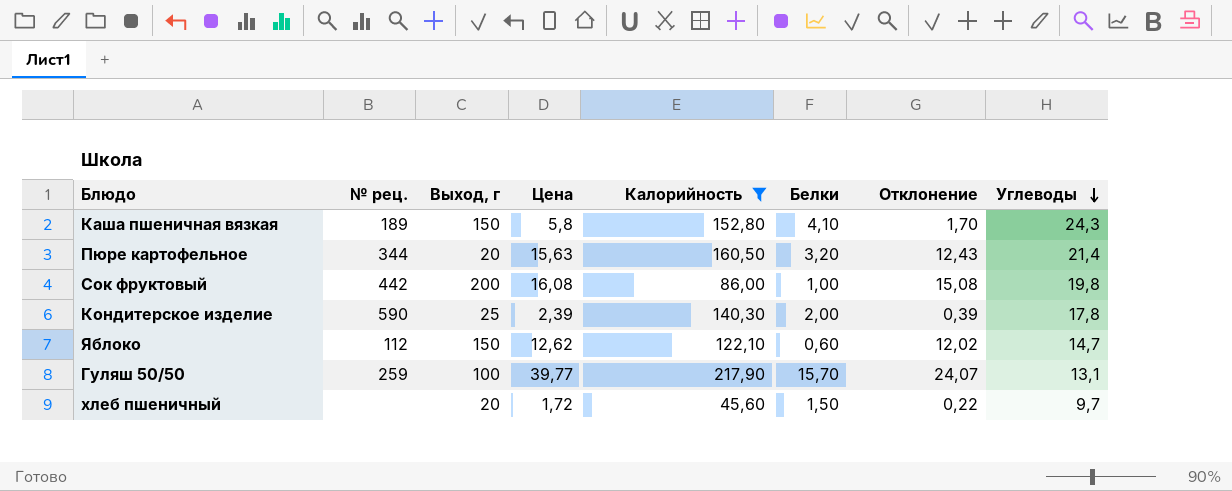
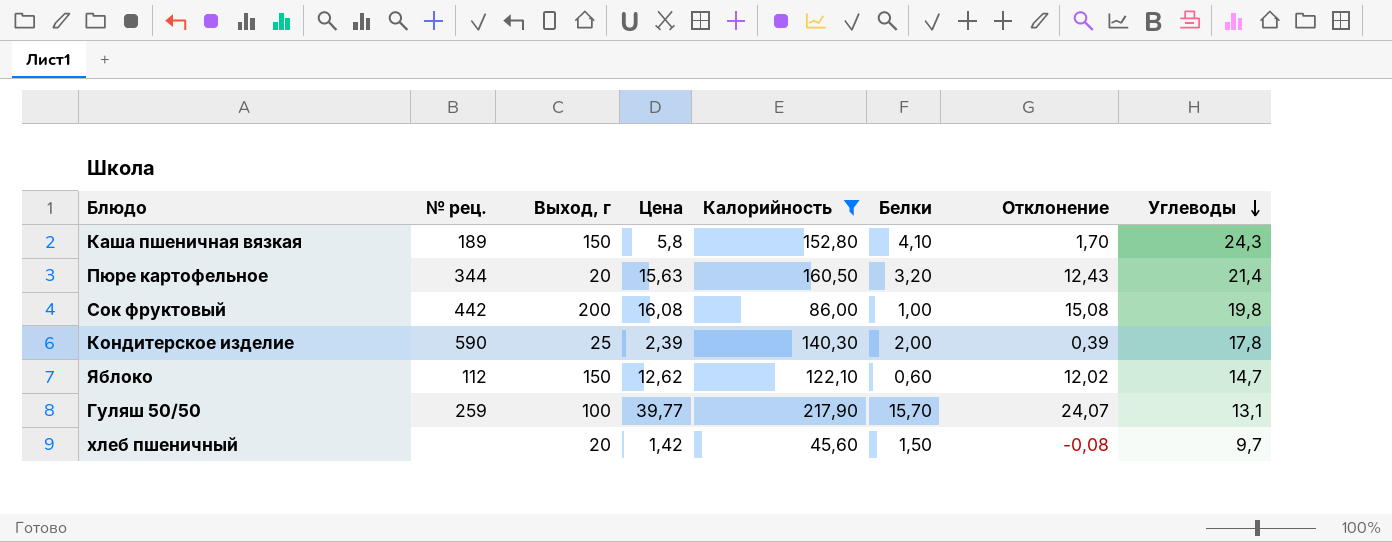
хлеб пшеничный | Цена: 1,72 -> 1,42
хлеб пшеничный | Отклонение: 0,22 -> -0,08

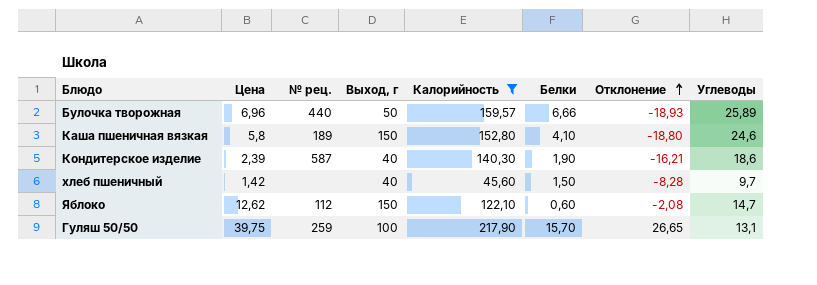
row order: Углеводы descending -> Отклонение ascending
column Цена | position: 4 -> 2
column Отклонение | formula: [Цена] - [Белки] -> [Цена] - [Углеводы]
row Пюре картофельное: 344 | 20 | 15,63 | 160,50 | 3,20 | 12,43 | 21,4 -> none
row Сок фруктовый: 442 | 200 | 16,08 | 86,00 | 1,00 | 15,08 | 19,8 -> none
row Булочка творожная: none -> 6,96 | 440 | 50 | 159,57 | 6,66 | -18,93 | 25,89
Каша пшеничная вязкая | Углеводы: 24,3 -> 24,6
Кондитерское изделие | № рец.: 590 -> 587
Кондитерское изделие | Выход, г: 25 -> 40
Кондитерское изделие | Белки: 2,00 -> 1,90
Кондитерское изделие | Углеводы: 17,8 -> 18,6
хлеб пшеничный | Выход, г: 20 -> 40
Гуляш 50/50 | Цена: 39,77 -> 39,75

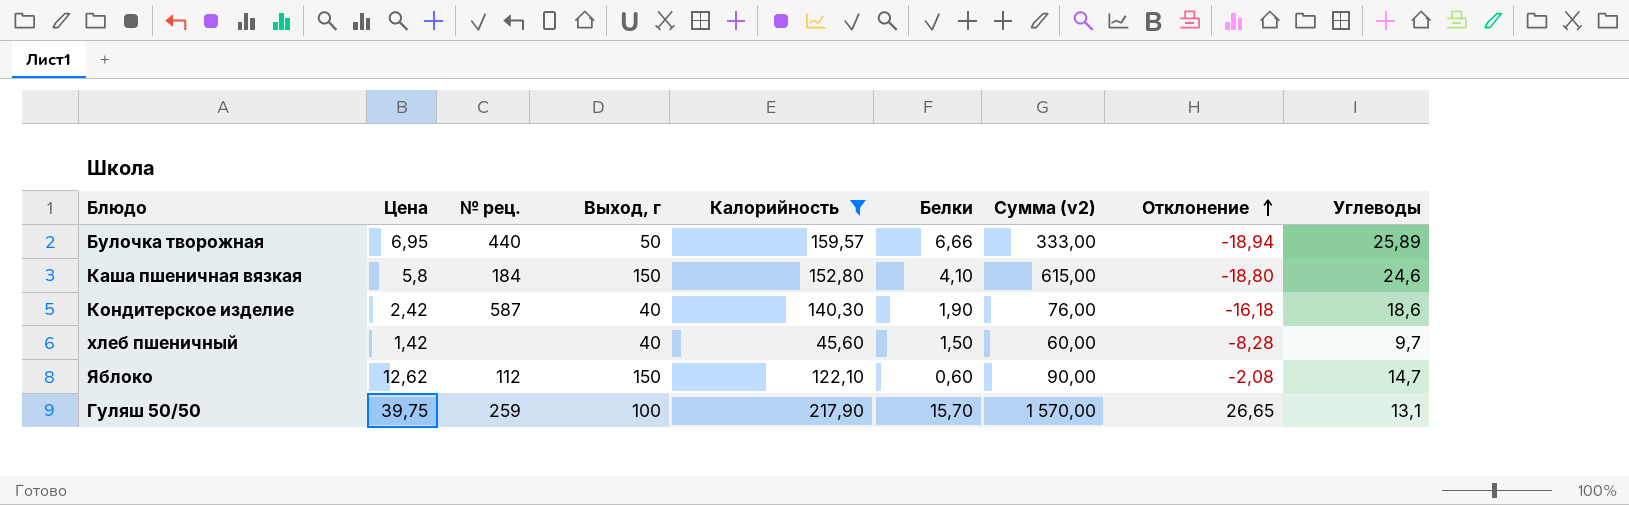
column Сумма (v2) | formula: none -> [Выход, г] * [Белки]
Булочка творожная | Цена: 6,96 -> 6,95
Булочка творожная | Отклонение: -18,93 -> -18,94
Каша пшеничная вязкая | № рец.: 189 -> 184
Кондитерское изделие | Цена: 2,39 -> 2,42
Кондитерское изделие | Отклонение: -16,21 -> -16,18

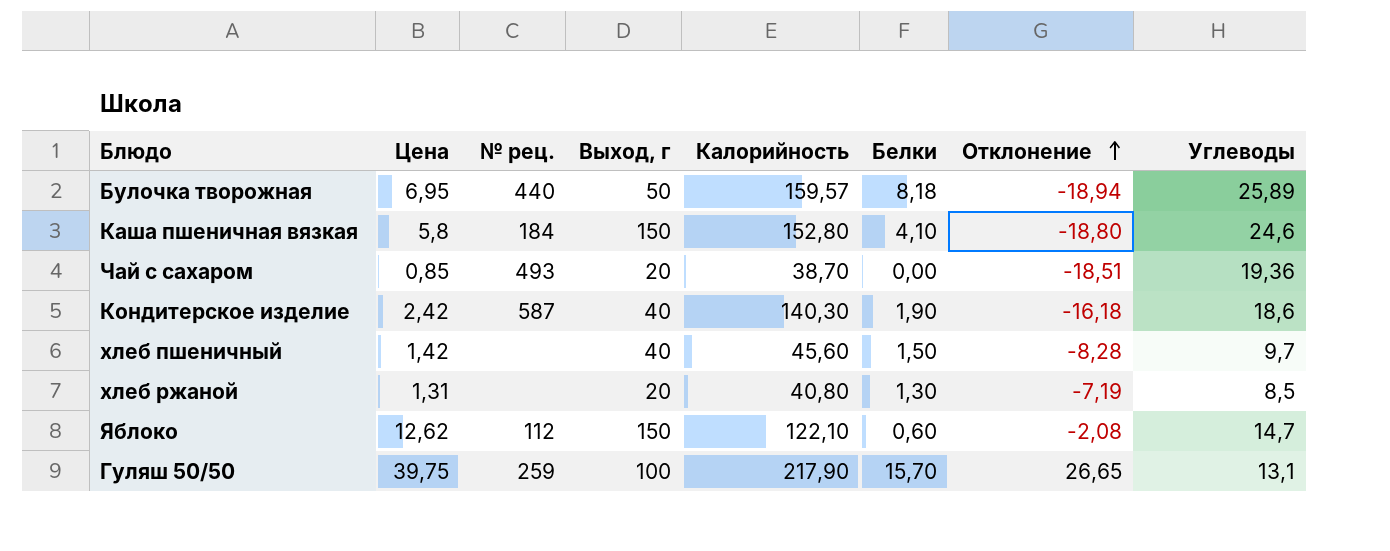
filter: Калорийность >= 45,60 -> none
column Сумма (v2) | formula: [Выход, г] * [Белки] -> none
Булочка творожная | Белки: 6,66 -> 8,18

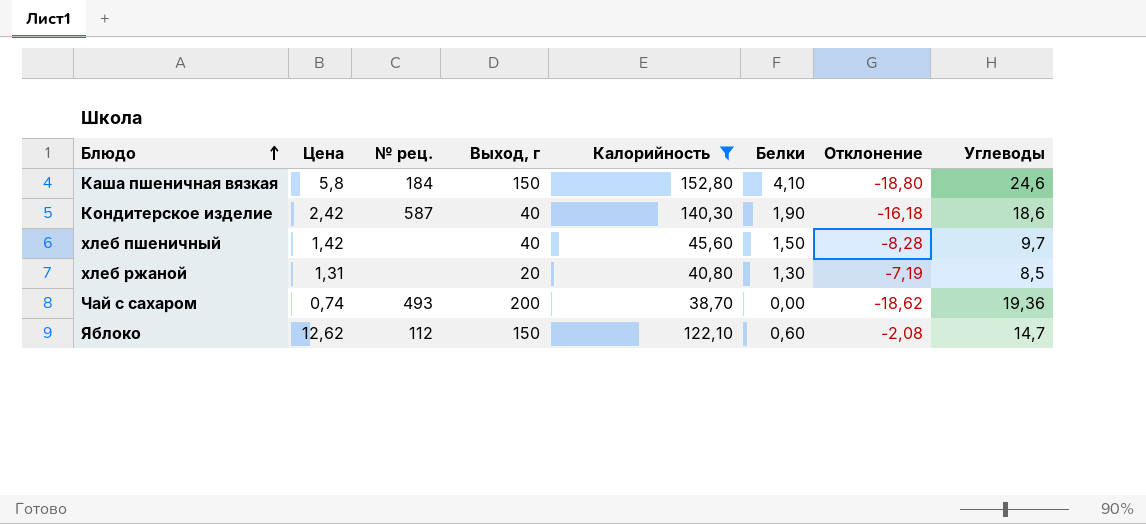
filter: none -> Калорийность <= 152,80
row order: Отклонение ascending -> Блюдо ascending
Чай с сахаром | Цена: 0,85 -> 0,74
Чай с сахаром | Выход, г: 20 -> 200
Чай с сахаром | Отклонение: -18,51 -> -18,62

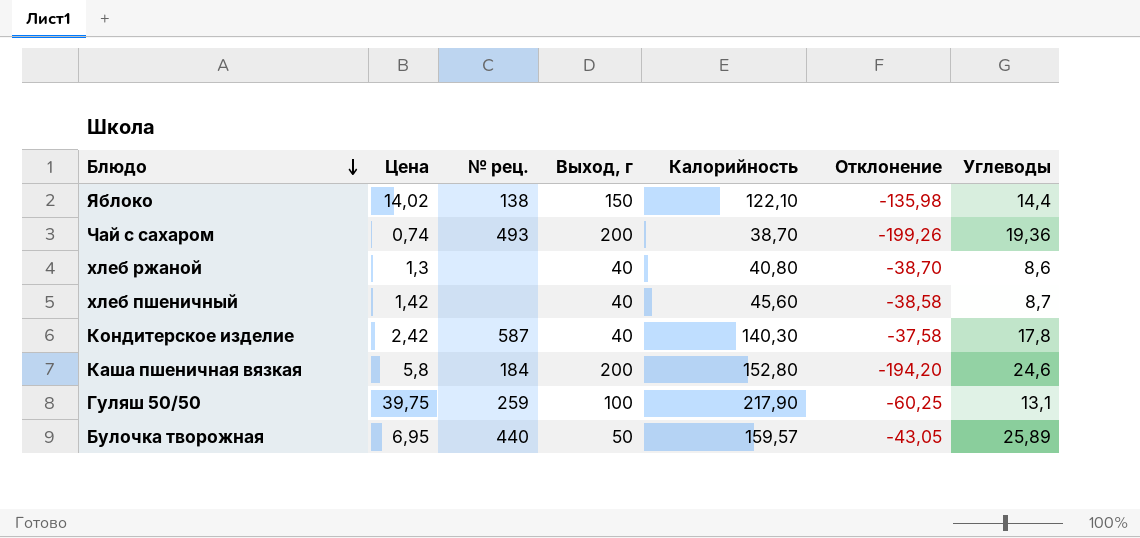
filter: Калорийность <= 152,80 -> none
row order: Блюдо ascending -> Блюдо descending
column Белки | position: 6 -> none
column Отклонение | formula: [Цена] - [Углеводы] -> [Цена] - [Выход, г]
Яблоко | Цена: 12,62 -> 14,02
Яблоко | № рец.: 112 -> 138
Яблоко | Углеводы: 14,7 -> 14,4
хлеб ржаной | Цена: 1,31 -> 1,3
хлеб ржаной | Выход, г: 20 -> 40
хлеб ржаной | Углеводы: 8,5 -> 8,6
хлеб пшеничный | Углеводы: 9,7 -> 8,7
Кондитерское изделие | Углеводы: 18,6 -> 17,8
Каша пшеничная вязкая | Выход, г: 150 -> 200

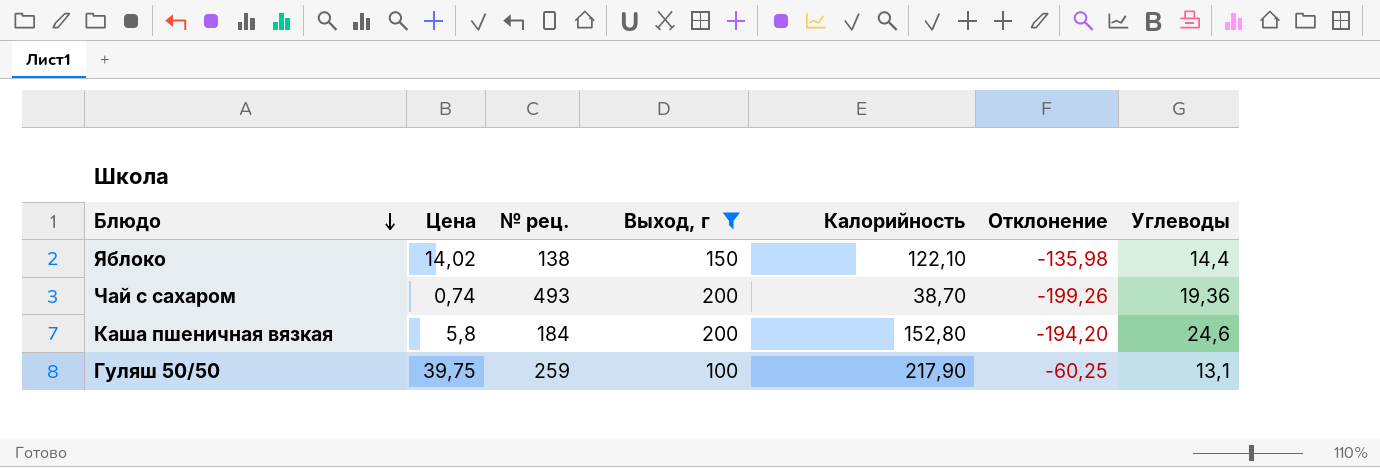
filter: none -> Выход, г >= 100

